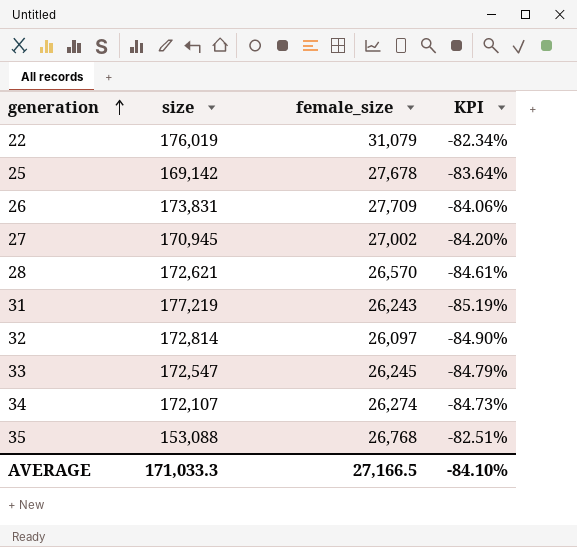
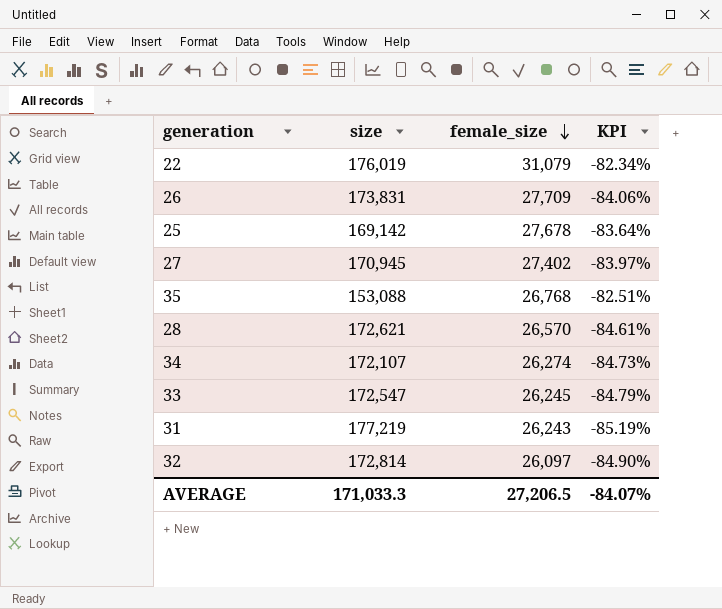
row order: generation ascending -> female_size descending
27 | female_size: 27,002 -> 27,402
27 | KPI: -84.20% -> -83.97%
AVERAGE | female_size: 27,166.5 -> 27,206.5
AVERAGE | KPI: -84.10% -> -84.07%

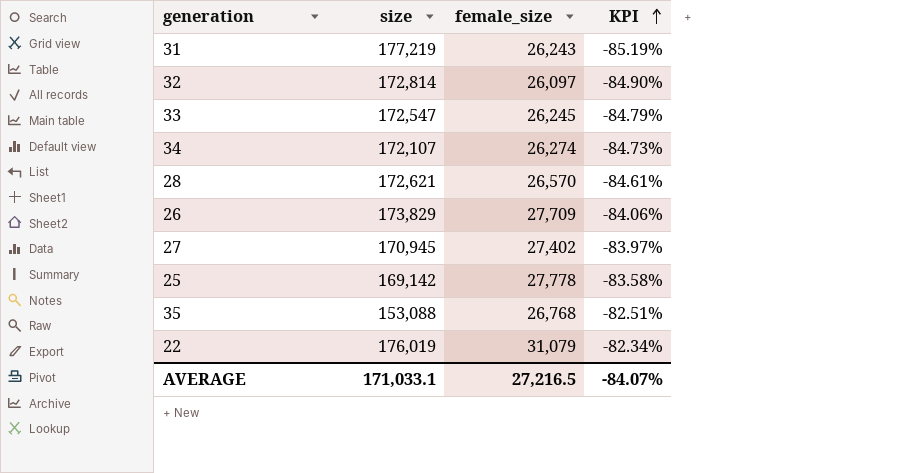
row order: female_size descending -> KPI ascending
26 | size: 173,831 -> 173,829
25 | female_size: 27,678 -> 27,778
25 | KPI: -83.64% -> -83.58%
AVERAGE | size: 171,033.3 -> 171,033.1
AVERAGE | female_size: 27,206.5 -> 27,216.5

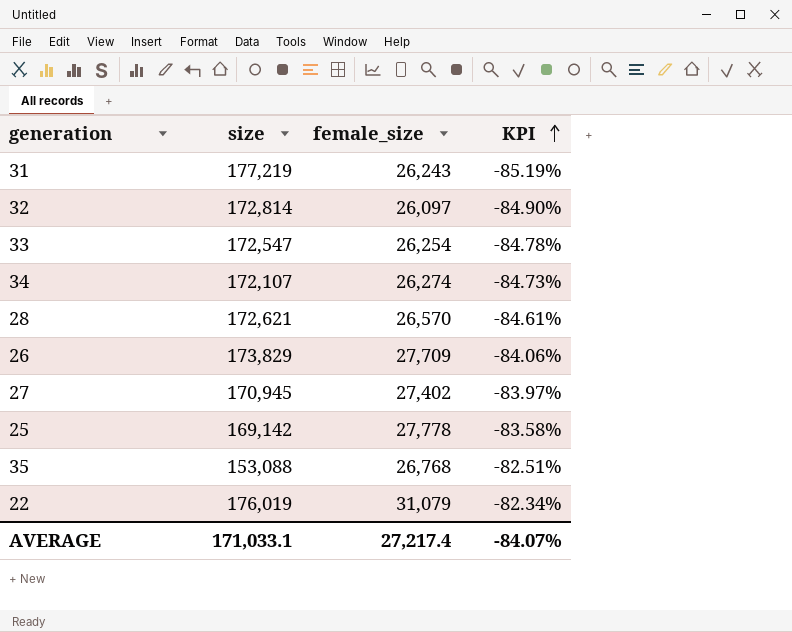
33 | female_size: 26,245 -> 26,254
33 | KPI: -84.79% -> -84.78%
AVERAGE | female_size: 27,216.5 -> 27,217.4

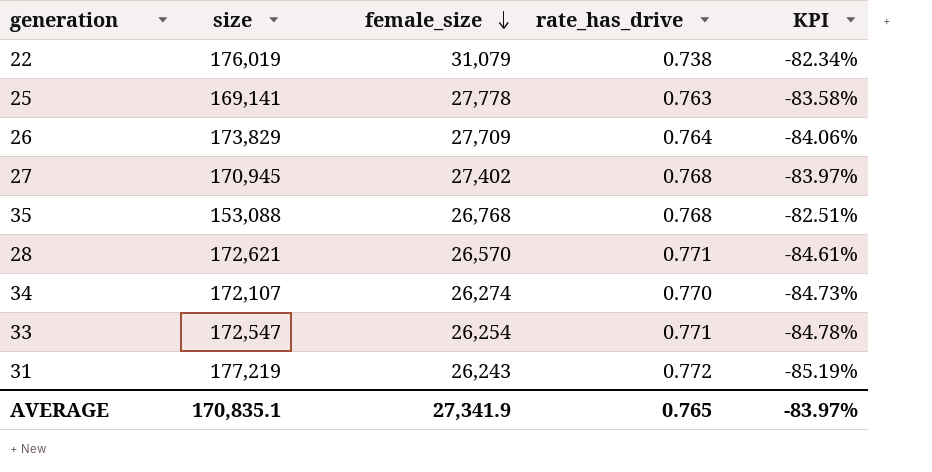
row order: KPI ascending -> female_size descending
column rate_has_drive | position: none -> 4
row 32: 172,814 | 26,097 | -84.90% -> none
25 | size: 169,142 -> 169,141
AVERAGE | size: 171,033.1 -> 170,835.1
AVERAGE | female_size: 27,217.4 -> 27,341.9
AVERAGE | KPI: -84.07% -> -83.97%

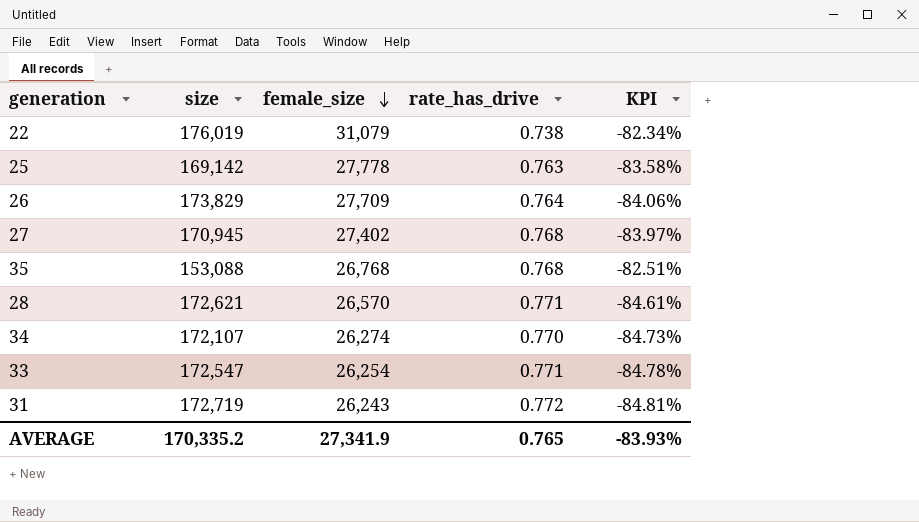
25 | size: 169,141 -> 169,142
31 | size: 177,219 -> 172,719
31 | KPI: -85.19% -> -84.81%
AVERAGE | size: 170,835.1 -> 170,335.2
AVERAGE | KPI: -83.97% -> -83.93%

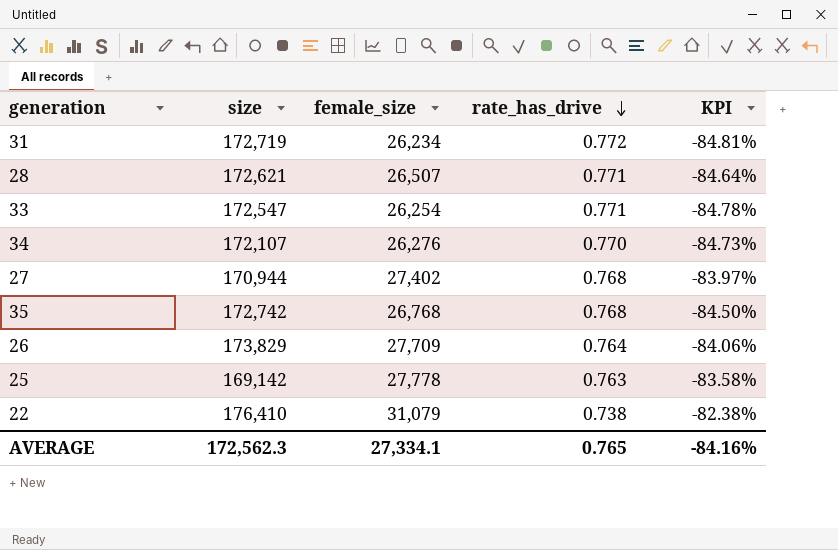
row order: female_size descending -> rate_has_drive descending
31 | female_size: 26,243 -> 26,234
28 | female_size: 26,570 -> 26,507
28 | KPI: -84.61% -> -84.64%
34 | female_size: 26,274 -> 26,276
27 | size: 170,945 -> 170,944
35 | size: 153,088 -> 172,742
35 | KPI: -82.51% -> -84.50%
22 | size: 176,019 -> 176,410
22 | KPI: -82.34% -> -82.38%
AVERAGE | size: 170,335.2 -> 172,562.3
AVERAGE | female_size: 27,341.9 -> 27,334.1
AVERAGE | KPI: -83.93% -> -84.16%

